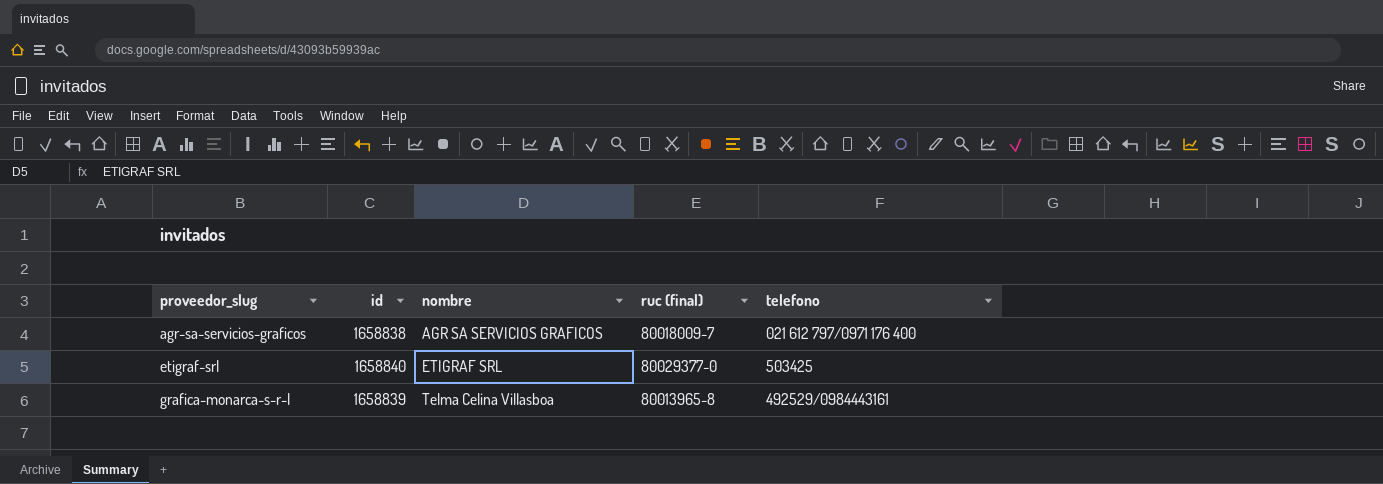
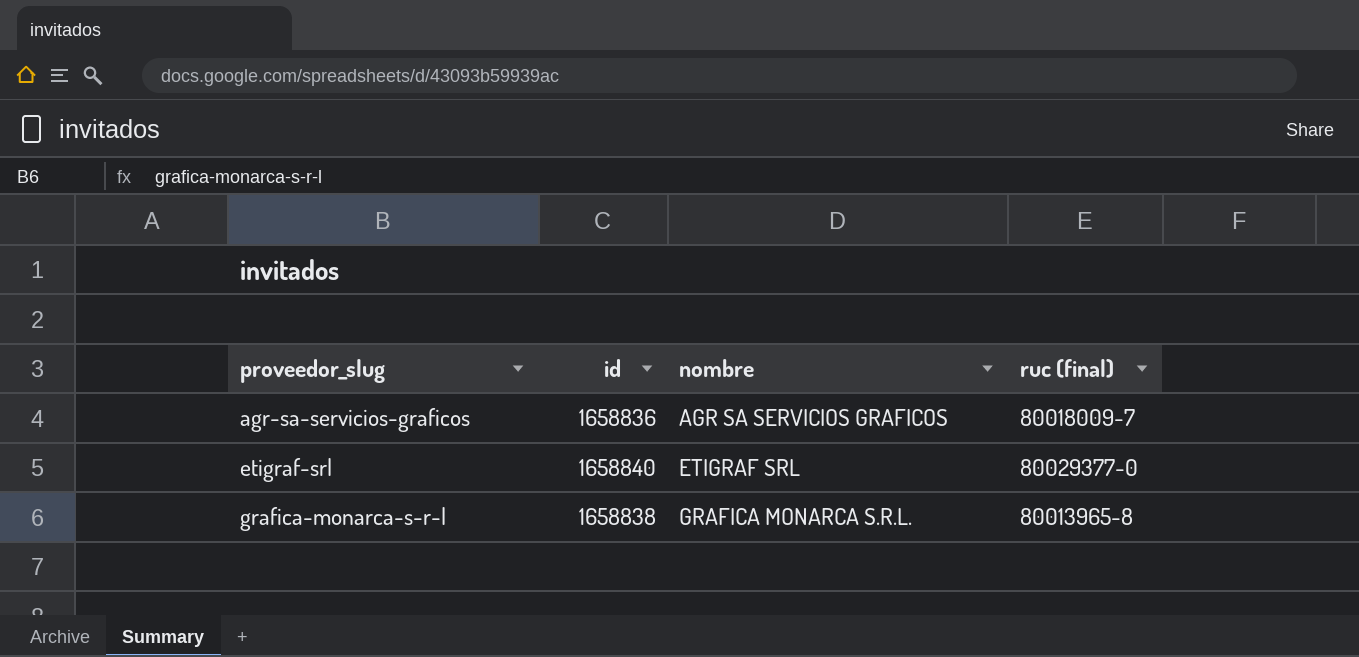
column telefono | position: 5 -> none
agr-sa-servicios-graficos | id: 1658838 -> 1658836
grafica-monarca-s-r-l | id: 1658839 -> 1658838
grafica-monarca-s-r-l | nombre: Telma Celina Villasboa -> GRAFICA MONARCA S.R.L.

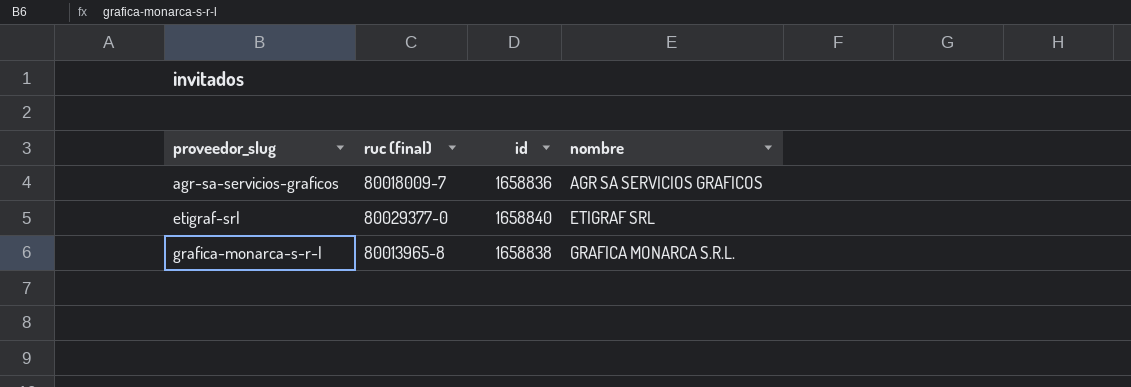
column ruc (final) | position: 4 -> 2

